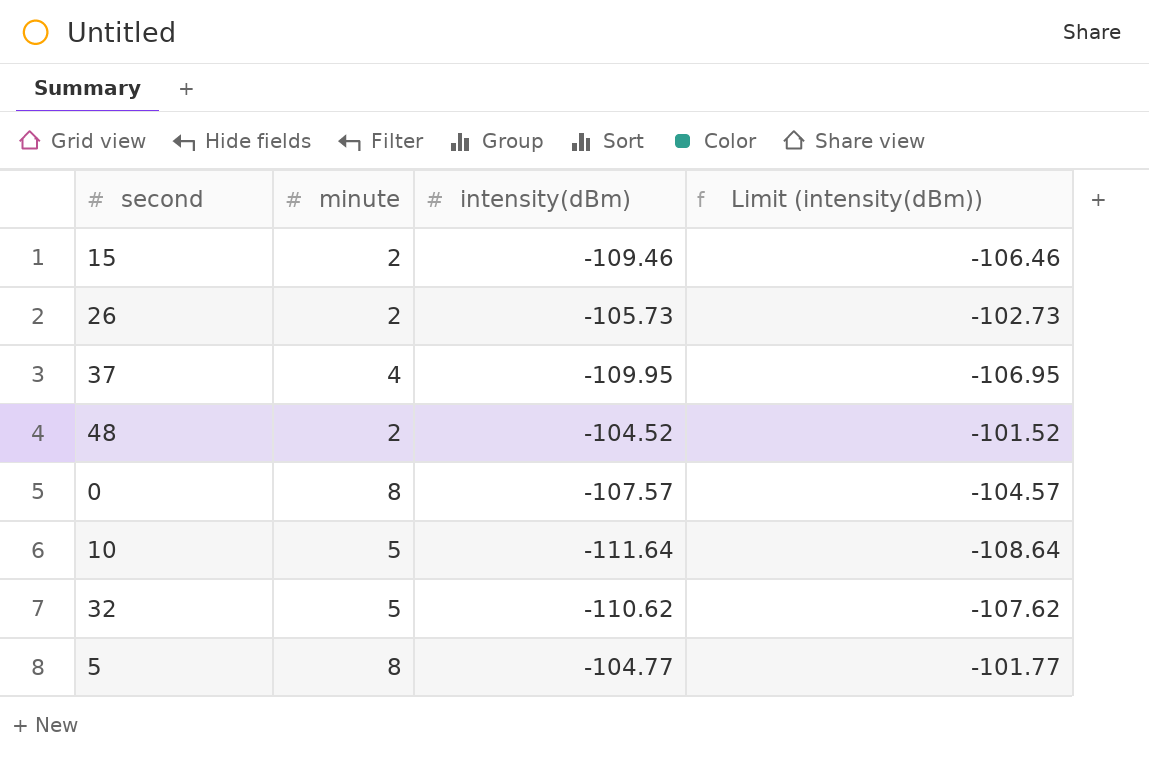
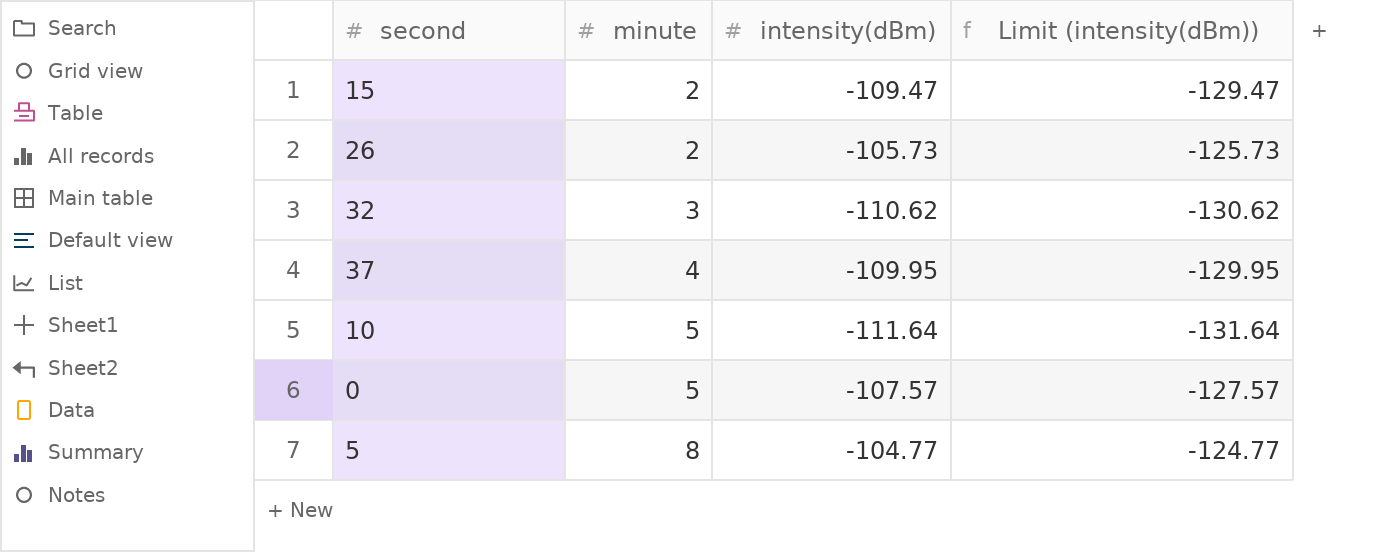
row order: none -> minute ascending
column Limit (intensity(dBm)) | formula: [intensity(dBm)] + 3 -> [intensity(dBm)] - 20
row 48: 2 | -104.52 | -101.52 -> none
15 | intensity(dBm): -109.46 -> -109.47
32 | minute: 5 -> 3
0 | minute: 8 -> 5

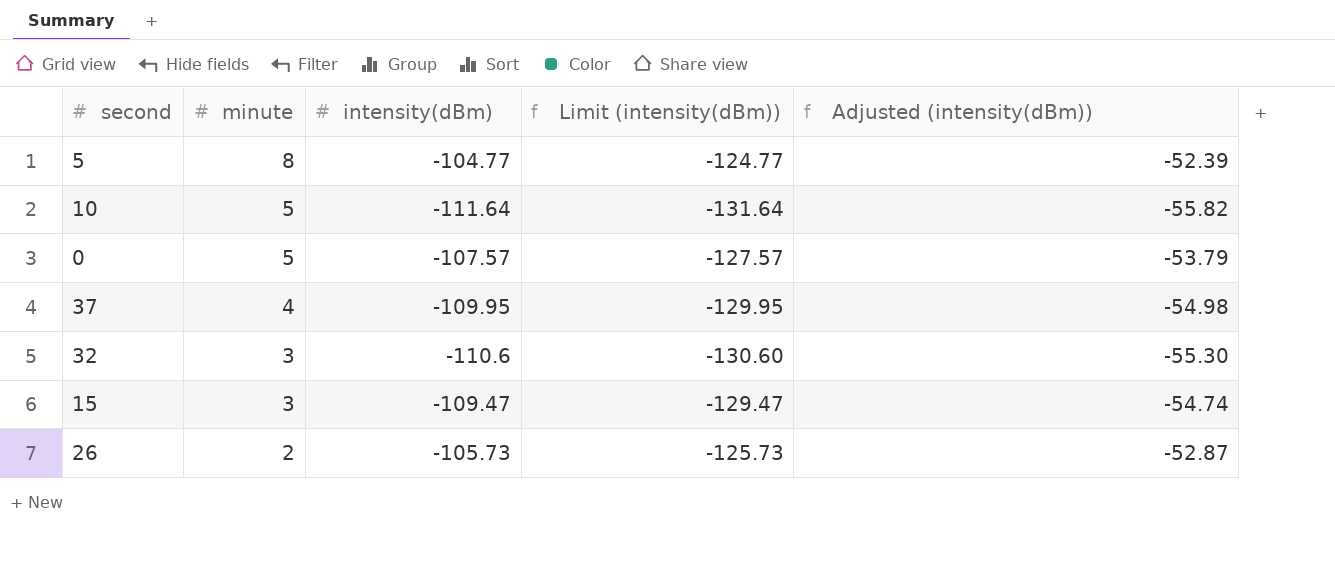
row order: minute ascending -> minute descending
column Adjusted (intensity(dBm)) | formula: none -> [intensity(dBm)] * 0.5
32 | intensity(dBm): -110.62 -> -110.6
32 | Limit (intensity(dBm)): -130.62 -> -130.60
15 | minute: 2 -> 3

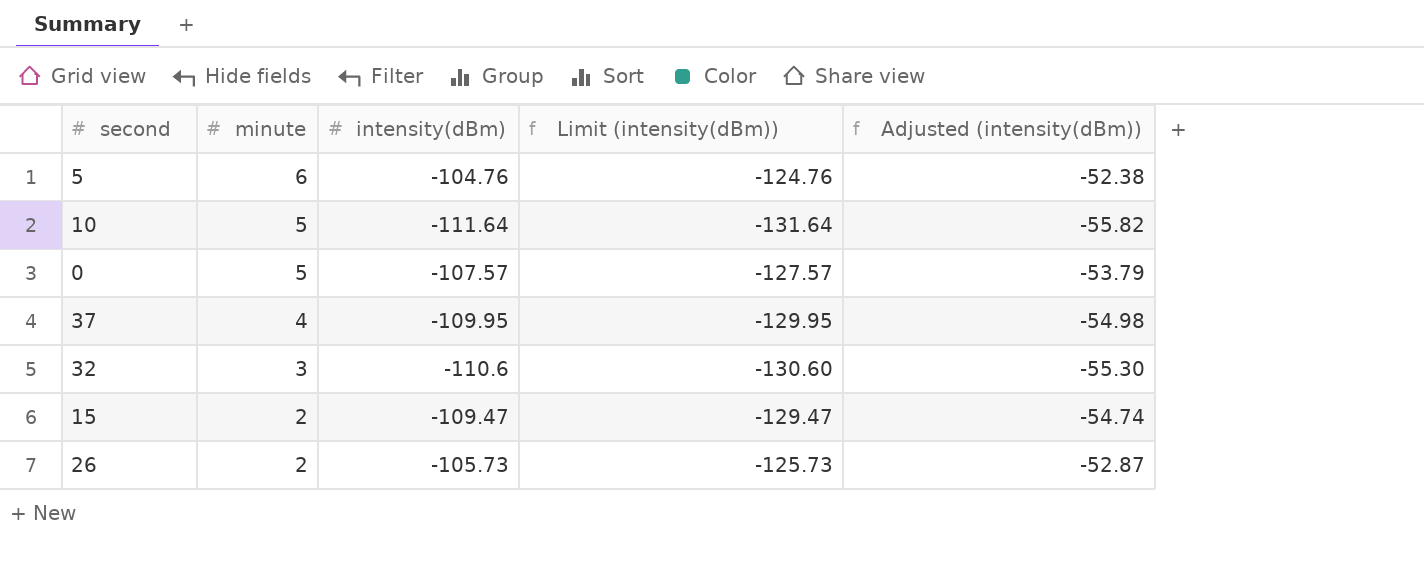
5 | minute: 8 -> 6
5 | intensity(dBm): -104.77 -> -104.76
5 | Limit (intensity(dBm)): -124.77 -> -124.76
5 | Adjusted (intensity(dBm)): -52.39 -> -52.38
15 | minute: 3 -> 2

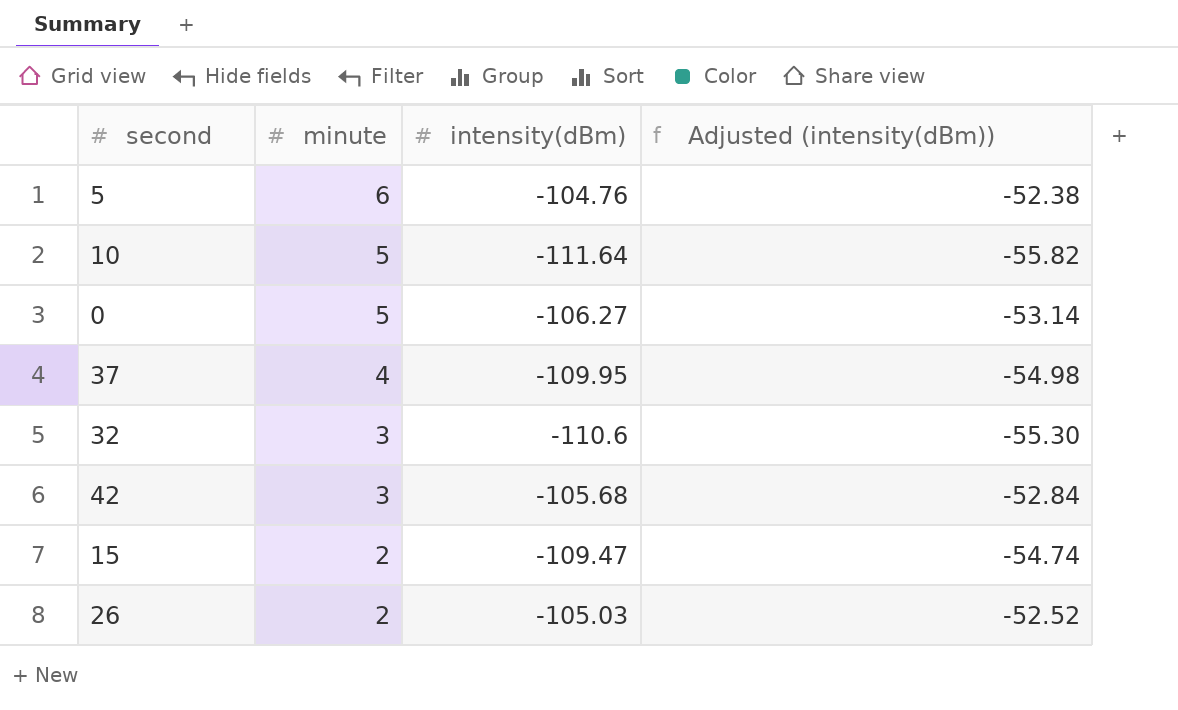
column Limit (intensity(dBm)) | formula: [intensity(dBm)] - 20 -> none
0 | intensity(dBm): -107.57 -> -106.27
0 | Adjusted (intensity(dBm)): -53.79 -> -53.14
row 42: none -> 3 | -105.68 | -52.84
26 | intensity(dBm): -105.73 -> -105.03
26 | Adjusted (intensity(dBm)): -52.87 -> -52.52

